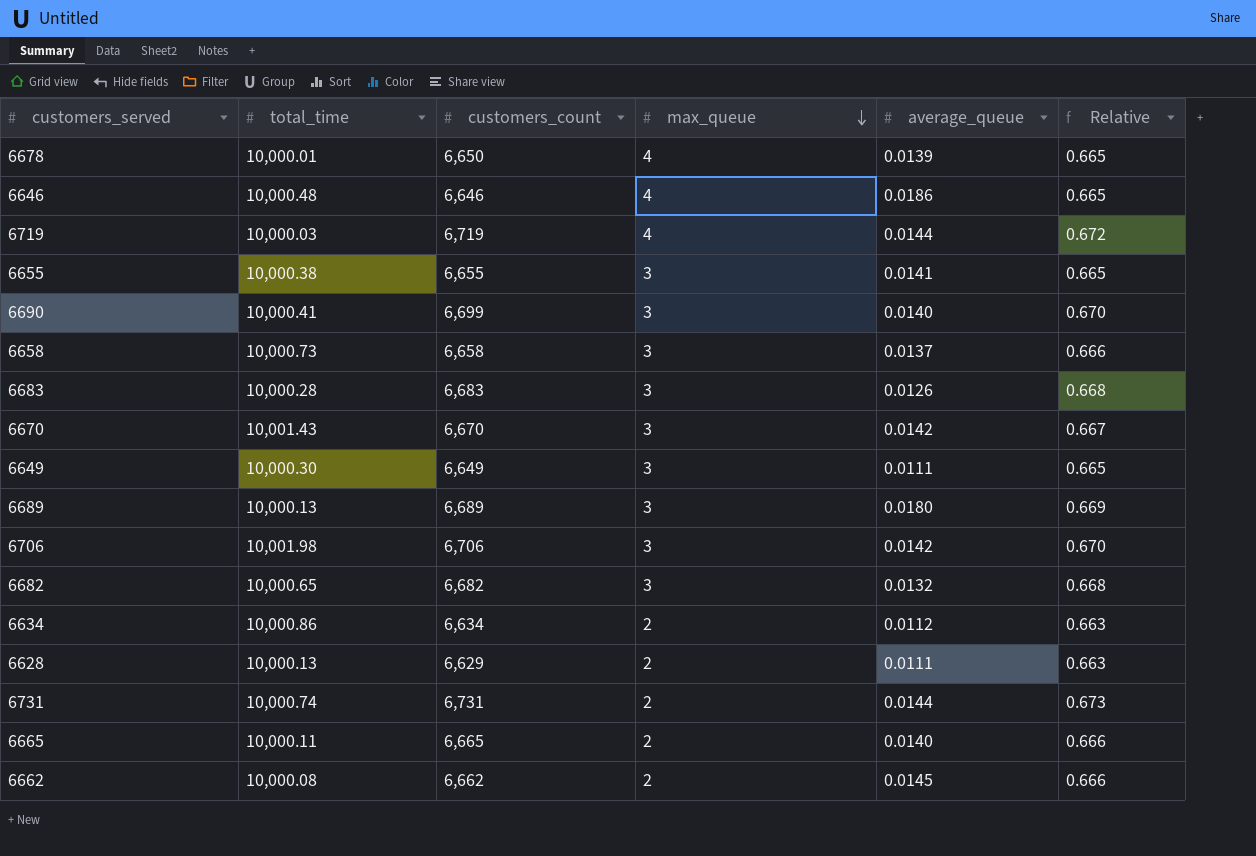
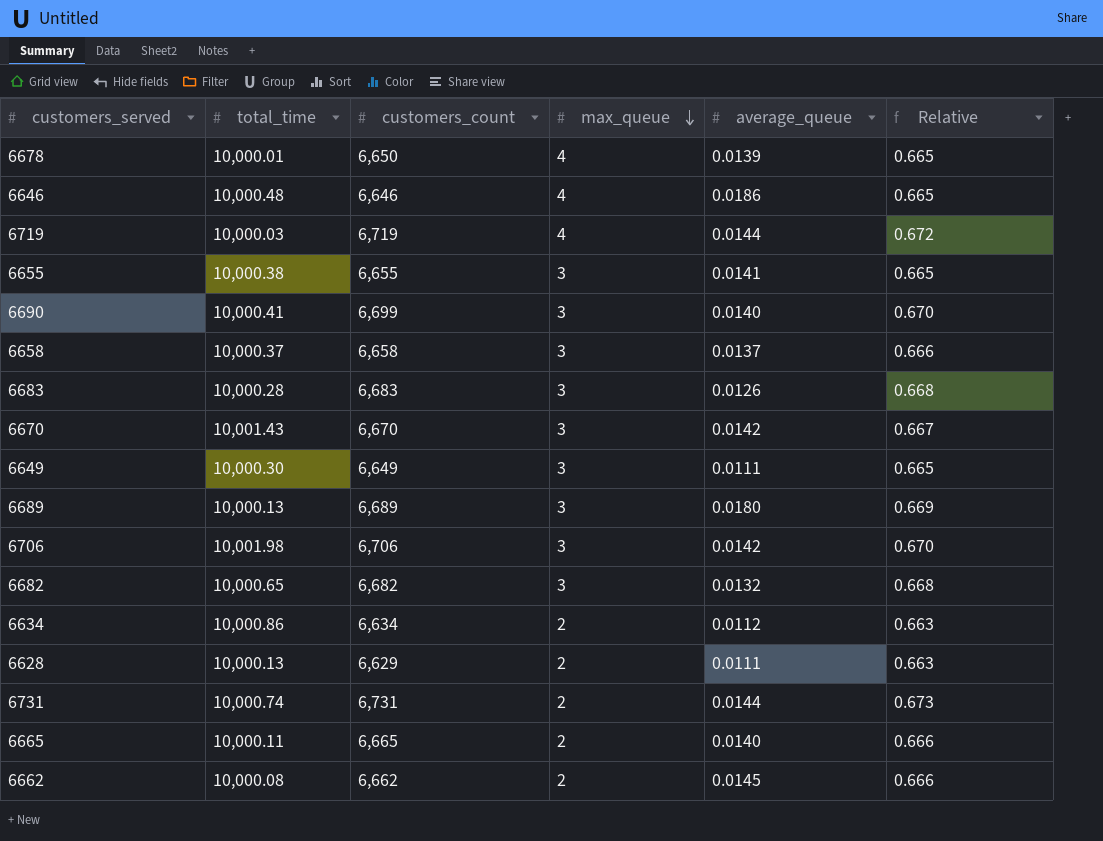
6658 | total_time: 10,000.73 -> 10,000.37

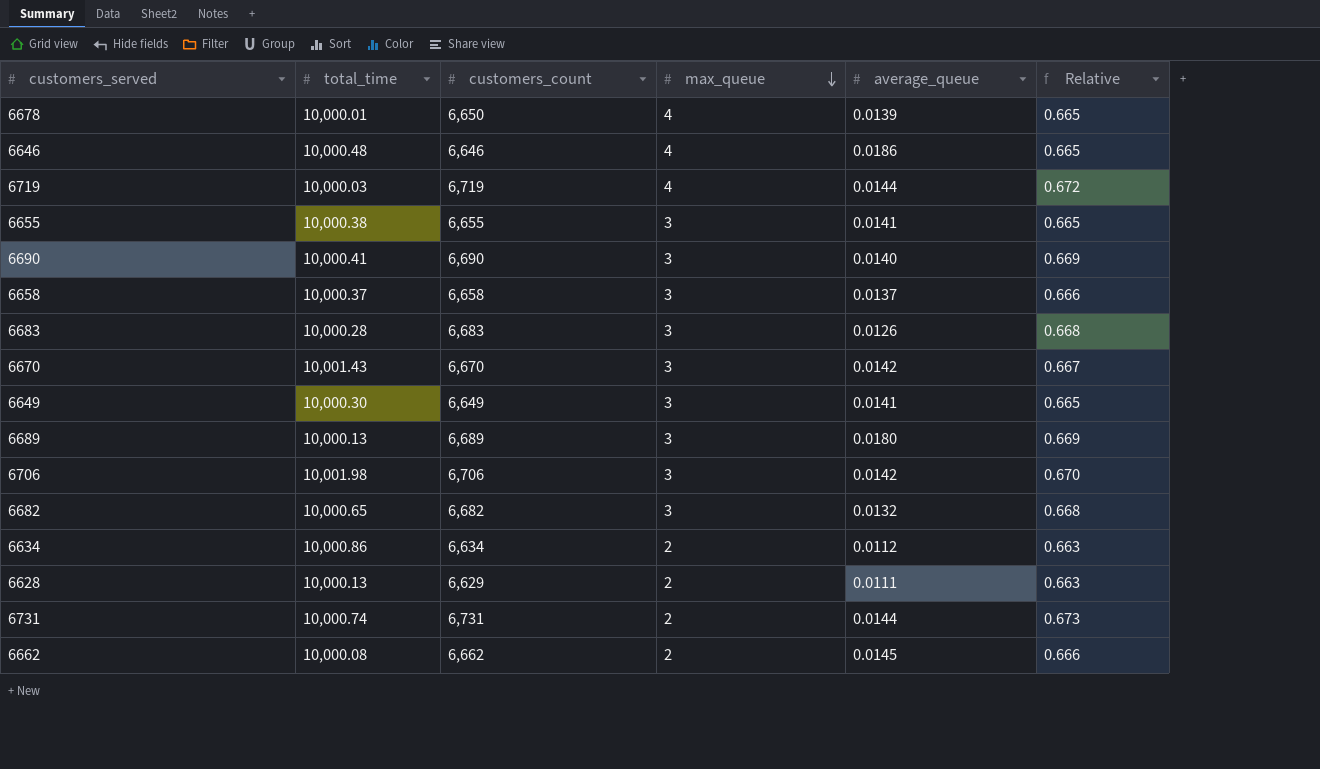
row 6665: 10,000.11 | 6,665 | 2 | 0.0140 | 0.666 -> none
6690 | customers_count: 6,699 -> 6,690
6690 | Relative: 0.670 -> 0.669
6649 | average_queue: 0.0111 -> 0.0141

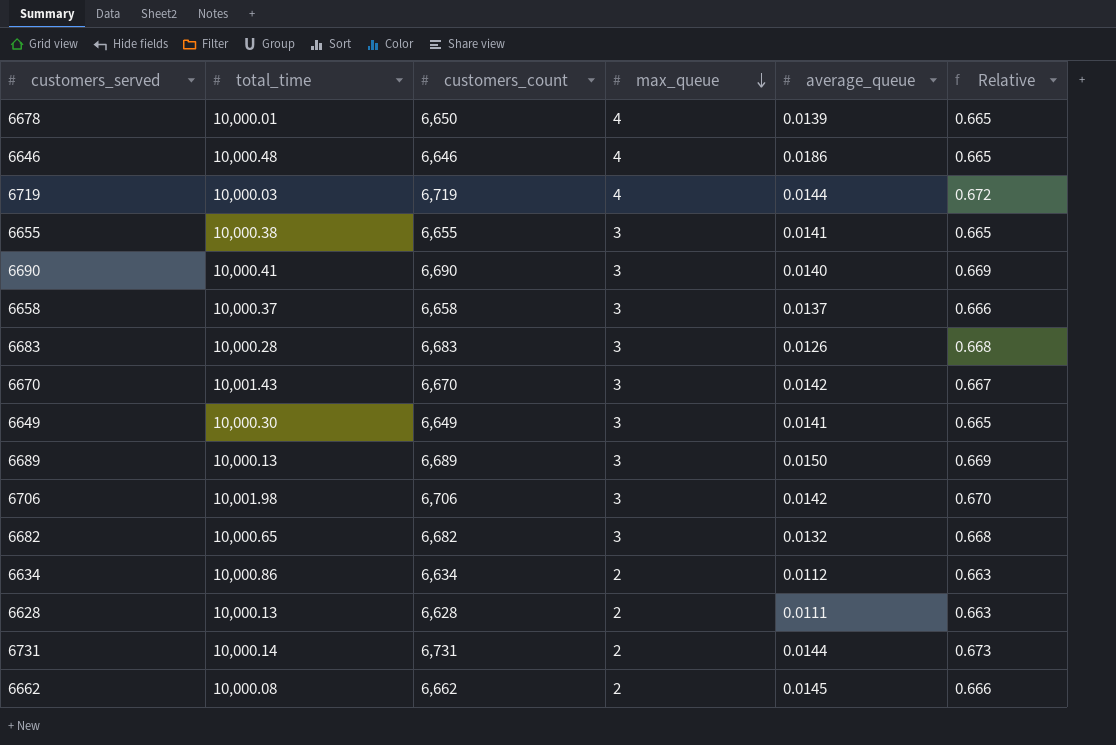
6689 | average_queue: 0.0180 -> 0.0150
6628 | customers_count: 6,629 -> 6,628
6731 | total_time: 10,000.74 -> 10,000.14

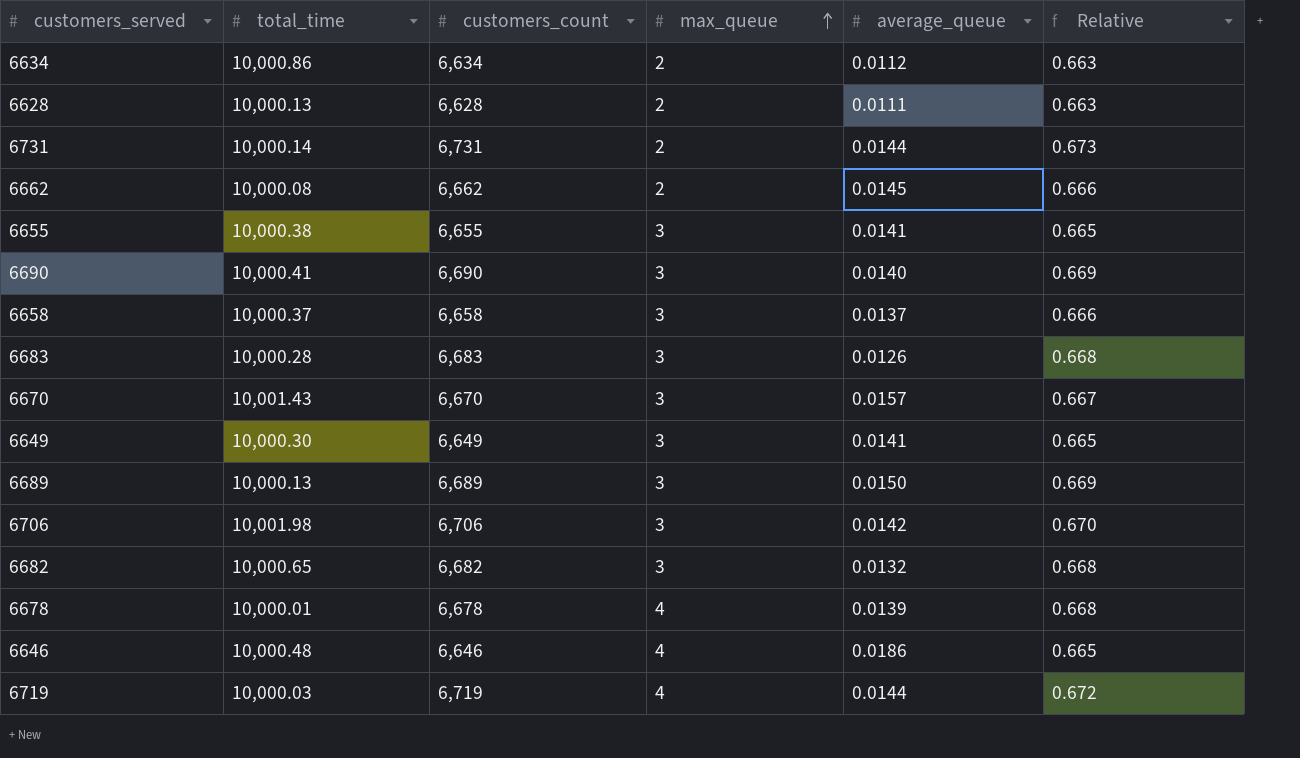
row order: max_queue descending -> max_queue ascending
6670 | average_queue: 0.0142 -> 0.0157
6678 | customers_count: 6,650 -> 6,678
6678 | Relative: 0.665 -> 0.668

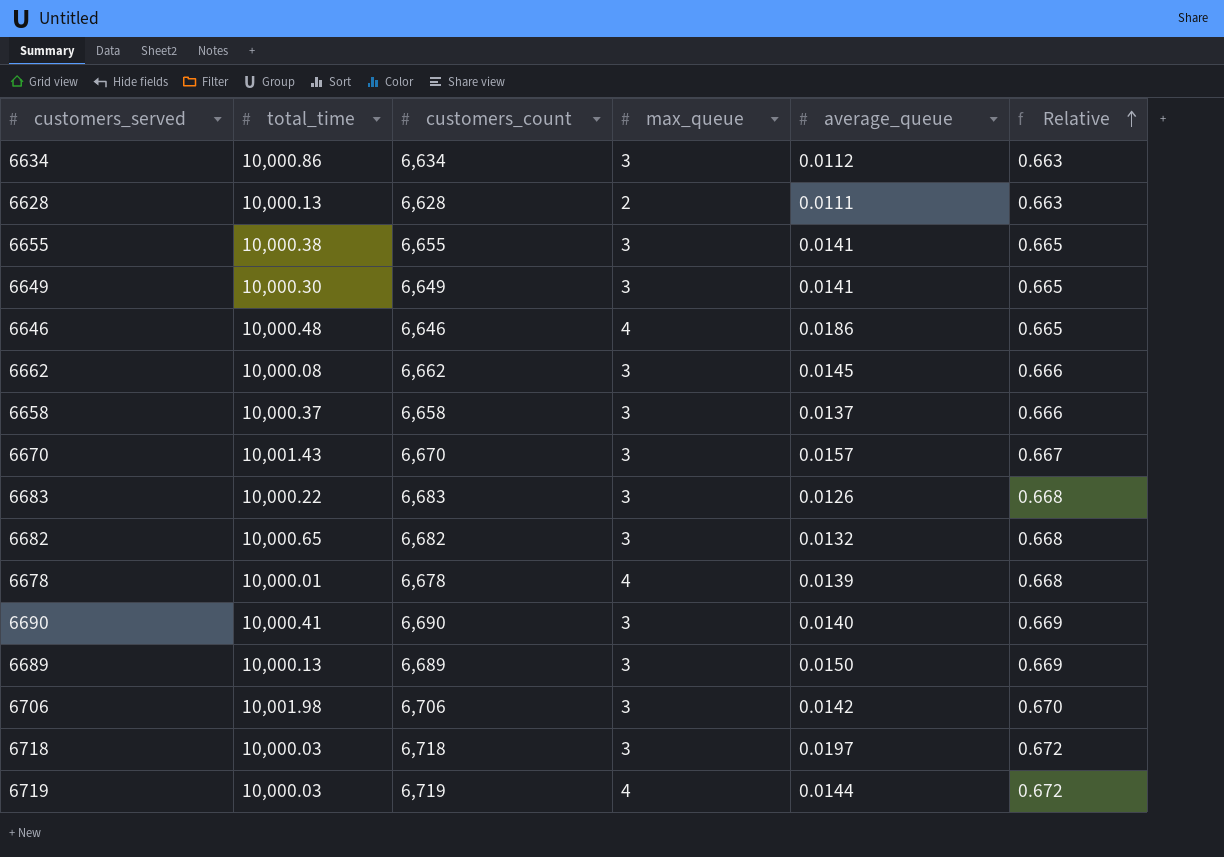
row order: max_queue ascending -> Relative ascending
row 6731: 10,000.14 | 6,731 | 2 | 0.0144 | 0.673 -> none
6634 | max_queue: 2 -> 3
6662 | max_queue: 2 -> 3
6683 | total_time: 10,000.28 -> 10,000.22
row 6718: none -> 10,000.03 | 6,718 | 3 | 0.0197 | 0.672

